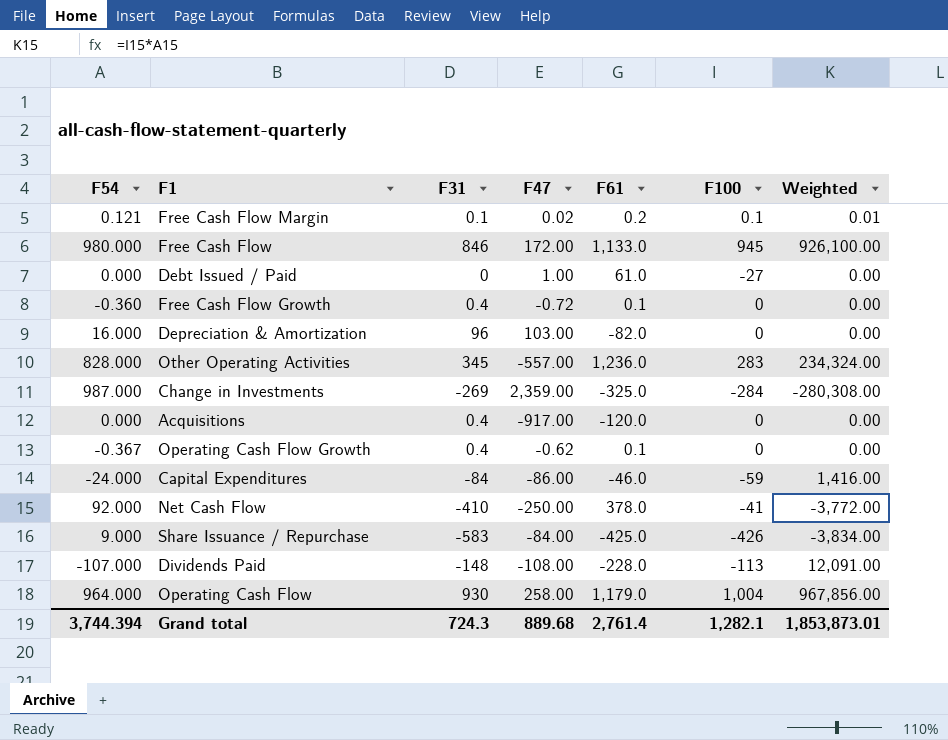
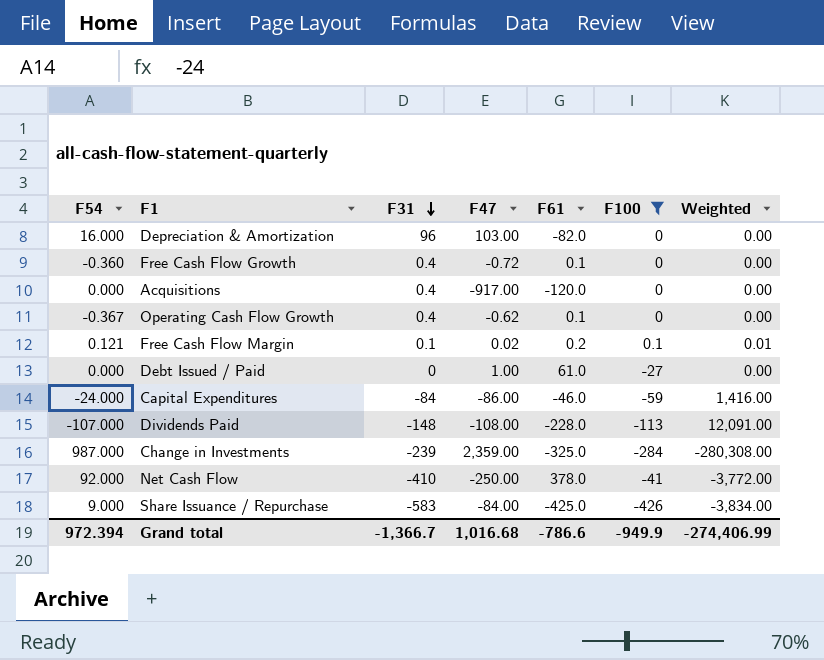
filter: none -> F100 <= 0.1
row order: none -> F31 descending
Change in Investments | F31: -269 -> -239
Grand total | F54: 3,744.394 -> 972.394
Grand total | F31: 724.3 -> -1,366.7
Grand total | F47: 889.68 -> 1,016.68
Grand total | F61: 2,761.4 -> -786.6
Grand total | F100: 1,282.1 -> -949.9
Grand total | Weighted: 1,853,873.01 -> -274,406.99

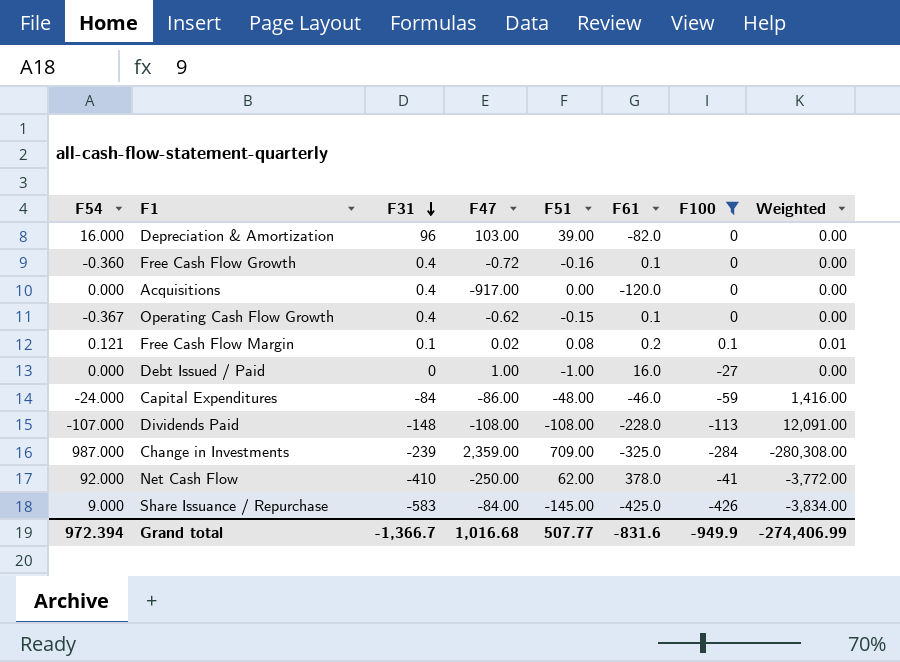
column F51 | position: none -> 5
Debt Issued / Paid | F61: 61.0 -> 16.0
Grand total | F61: -786.6 -> -831.6

